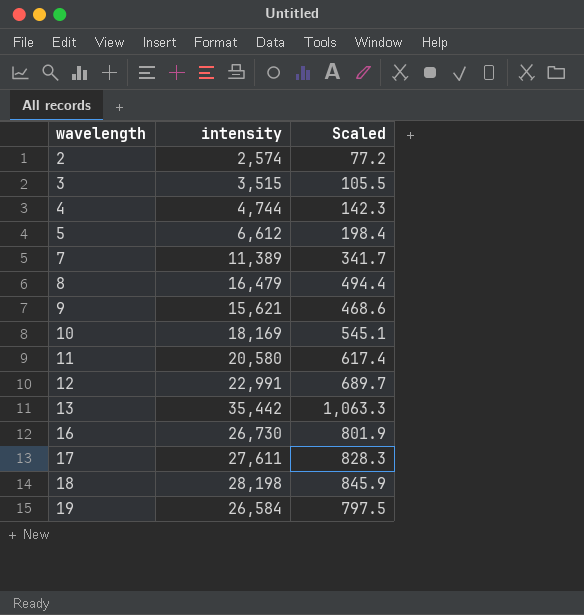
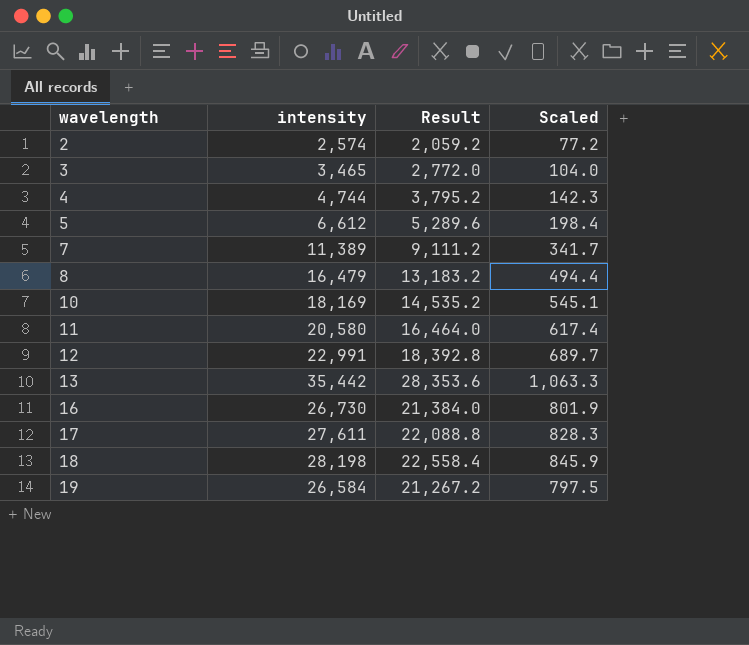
column Result | formula: none -> [intensity] * 0.8
row 9: 15,621 | 468.6 -> none
3 | intensity: 3,515 -> 3,465
3 | Scaled: 105.5 -> 104.0

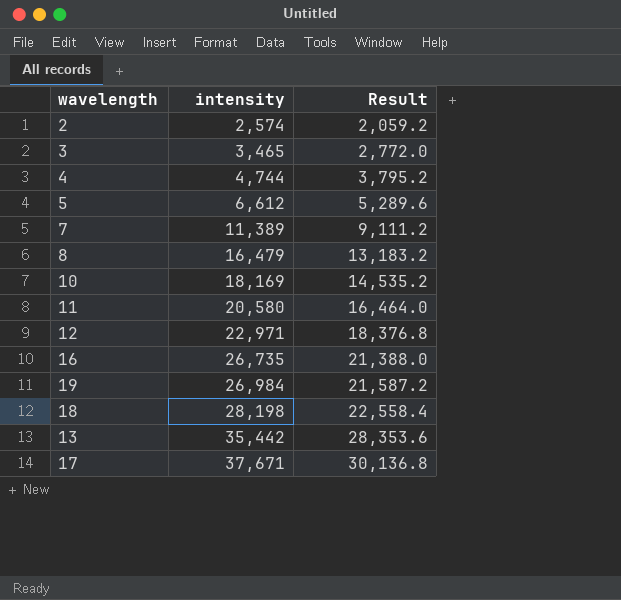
row order: wavelength ascending -> intensity ascending
column Scaled | formula: [intensity] * 0.03 -> none
12 | intensity: 22,991 -> 22,971
12 | Result: 18,392.8 -> 18,376.8
16 | intensity: 26,730 -> 26,735
16 | Result: 21,384.0 -> 21,388.0
19 | intensity: 26,584 -> 26,984
19 | Result: 21,267.2 -> 21,587.2
17 | intensity: 27,611 -> 37,671
17 | Result: 22,088.8 -> 30,136.8

